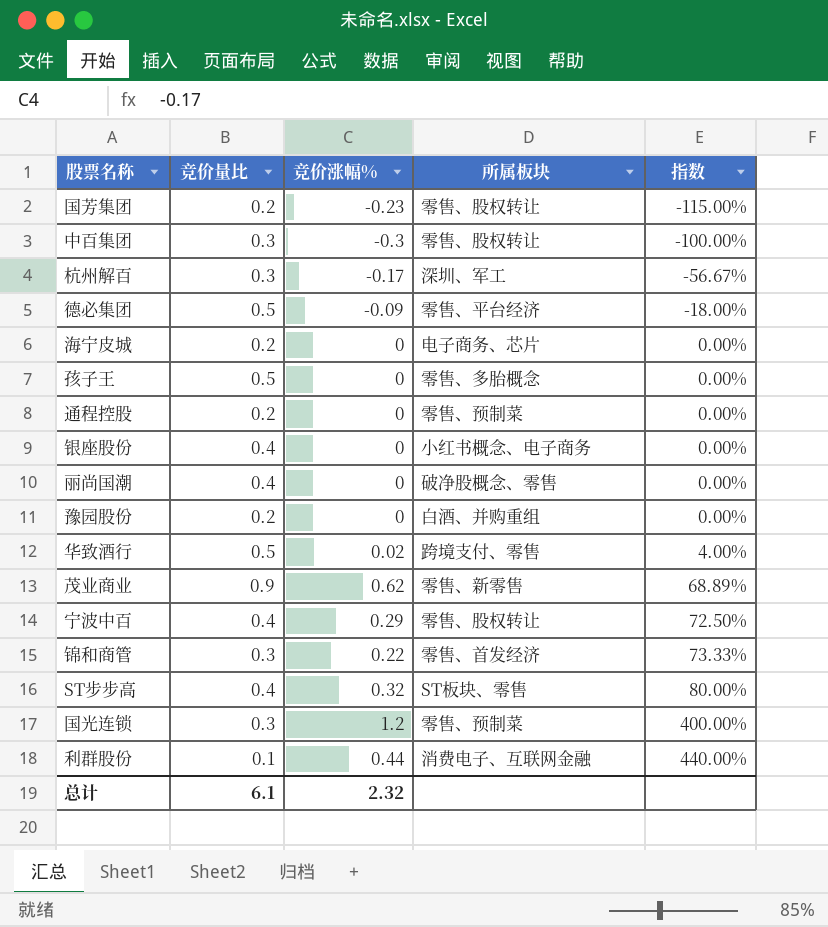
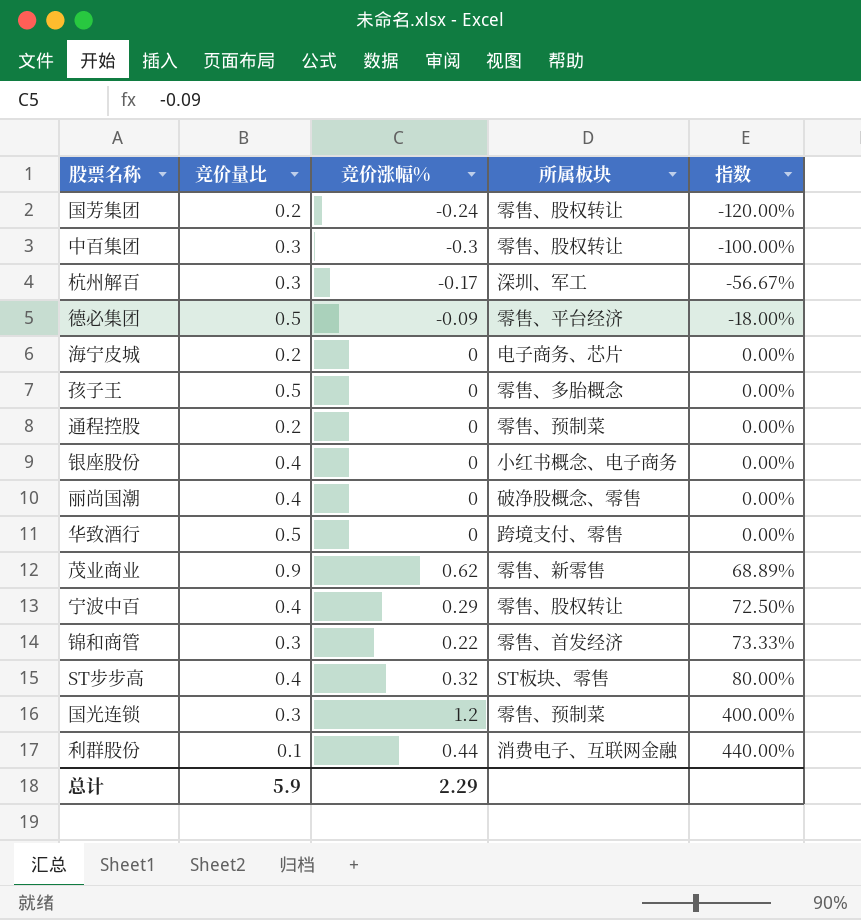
row 豫园股份: 0.2 | 0 | 白酒、并购重组 | 0.00% -> none
国芳集团 | 竞价涨幅%: -0.23 -> -0.24
国芳集团 | 指数: -115.00% -> -120.00%
华致酒行 | 竞价涨幅%: 0.02 -> 0
华致酒行 | 指数: 4.00% -> 0.00%
总计 | 竞价量比: 6.1 -> 5.9
总计 | 竞价涨幅%: 2.32 -> 2.29

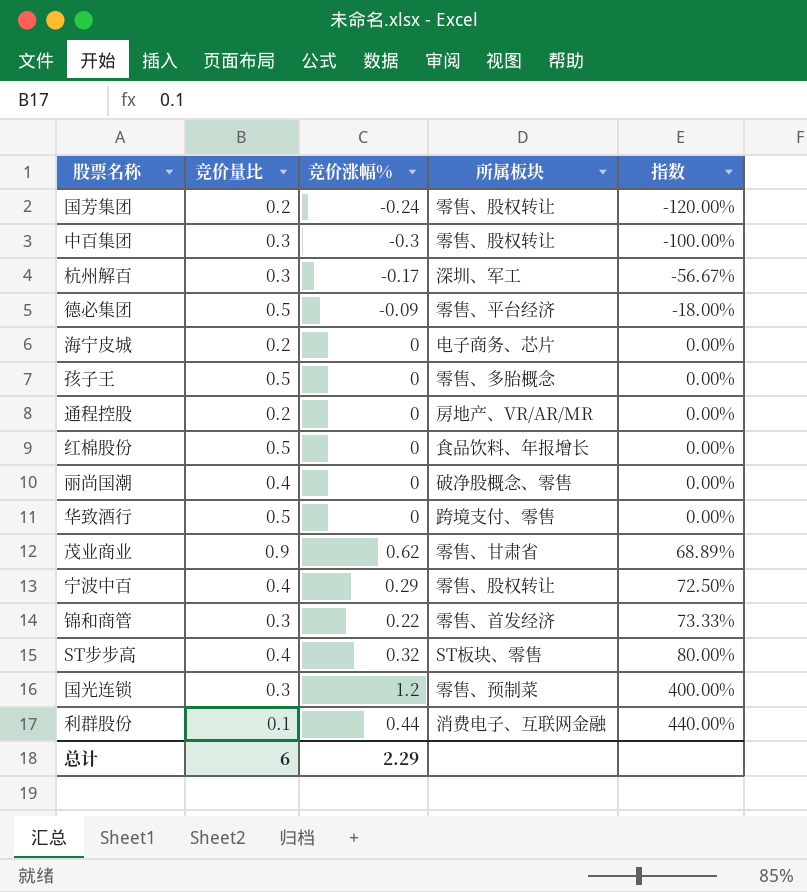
row 银座股份: 0.4 | 0 | 小红书概念、电子商务 | 0.00% -> none
通程控股 | 所属板块: 零售、预制菜 -> 房地产、VR/AR/MR
row 红棉股份: none -> 0.5 | 0 | 食品饮料、年报增长 | 0.00%
茂业商业 | 所属板块: 零售、新零售 -> 零售、甘肃省
总计 | 竞价量比: 5.9 -> 6

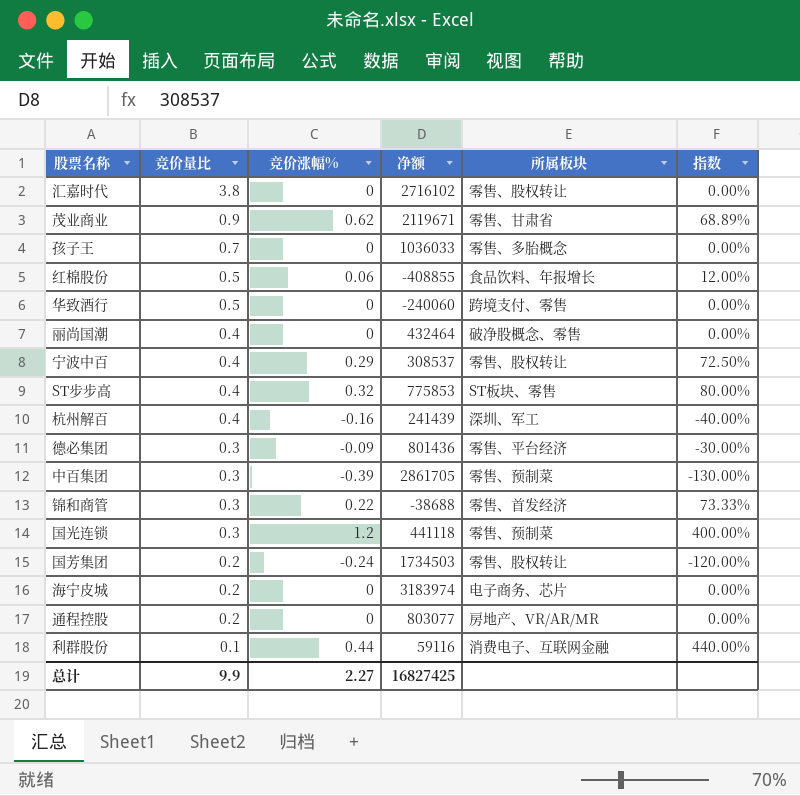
row order: 指数 ascending -> 竞价量比 descending
column 净额 | position: none -> 4
row 汇嘉时代: none -> 3.8 | 0 | 2716102 | 零售、股权转让 | 0.00%
孩子王 | 竞价量比: 0.5 -> 0.7
红棉股份 | 竞价涨幅%: 0 -> 0.06
红棉股份 | 指数: 0.00% -> 12.00%
杭州解百 | 竞价量比: 0.3 -> 0.4
杭州解百 | 竞价涨幅%: -0.17 -> -0.16
杭州解百 | 指数: -56.67% -> -40.00%
德必集团 | 竞价量比: 0.5 -> 0.3
德必集团 | 指数: -18.00% -> -30.00%
中百集团 | 竞价涨幅%: -0.3 -> -0.39
中百集团 | 所属板块: 零售、股权转让 -> 零售、预制菜
中百集团 | 指数: -100.00% -> -130.00%
总计 | 竞价量比: 6 -> 9.9
总计 | 竞价涨幅%: 2.29 -> 2.27

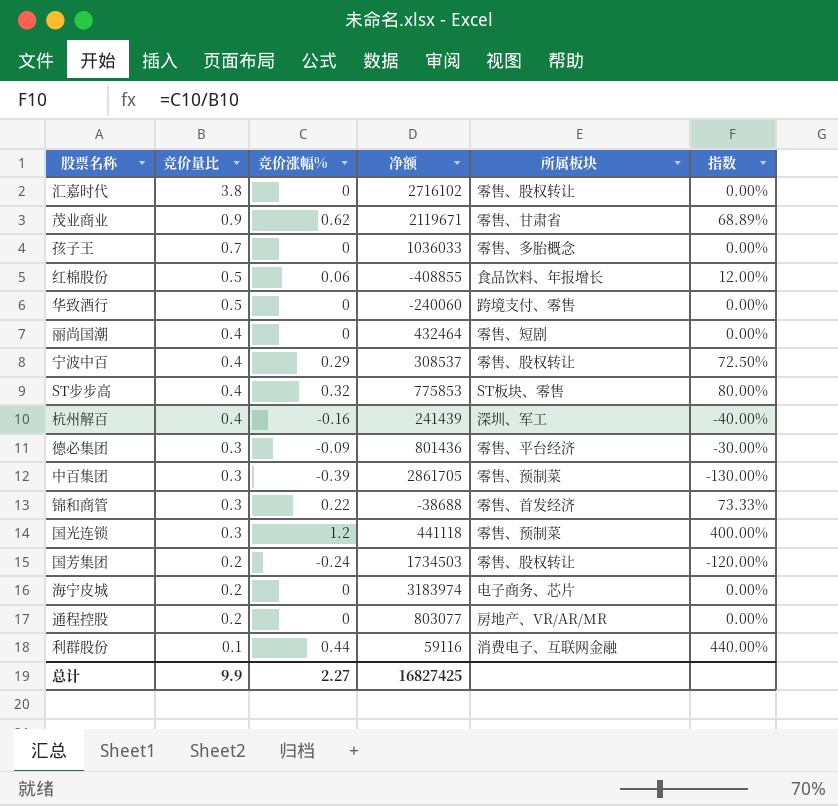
丽尚国潮 | 所属板块: 破净股概念、零售 -> 零售、短剧

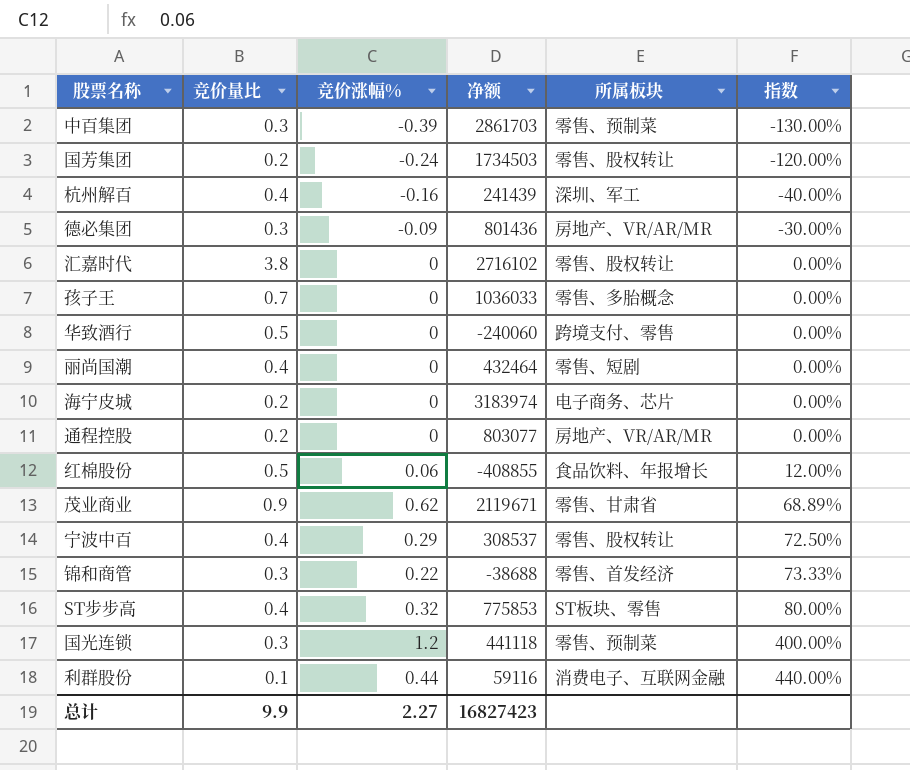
row order: 竞价量比 descending -> 指数 ascending
中百集团 | 净额: 2861705 -> 2861703
德必集团 | 所属板块: 零售、平台经济 -> 房地产、VR/AR/MR
总计 | 净额: 16827425 -> 16827423

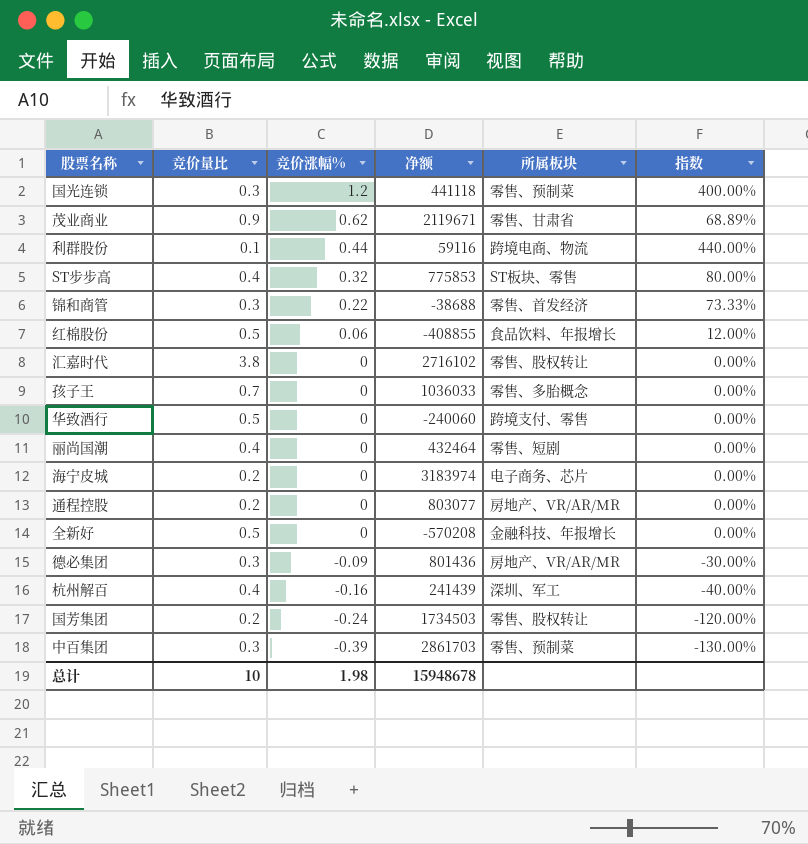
row order: 指数 ascending -> 竞价涨幅% descending
row 宁波中百: 0.4 | 0.29 | 308537 | 零售、股权转让 | 72.50% -> none
利群股份 | 所属板块: 消费电子、互联网金融 -> 跨境电商、物流
row 全新好: none -> 0.5 | 0 | -570208 | 金融科技、年报增长 | 0.00%
总计 | 竞价量比: 9.9 -> 10
总计 | 竞价涨幅%: 2.27 -> 1.98
总计 | 净额: 16827423 -> 15948678

